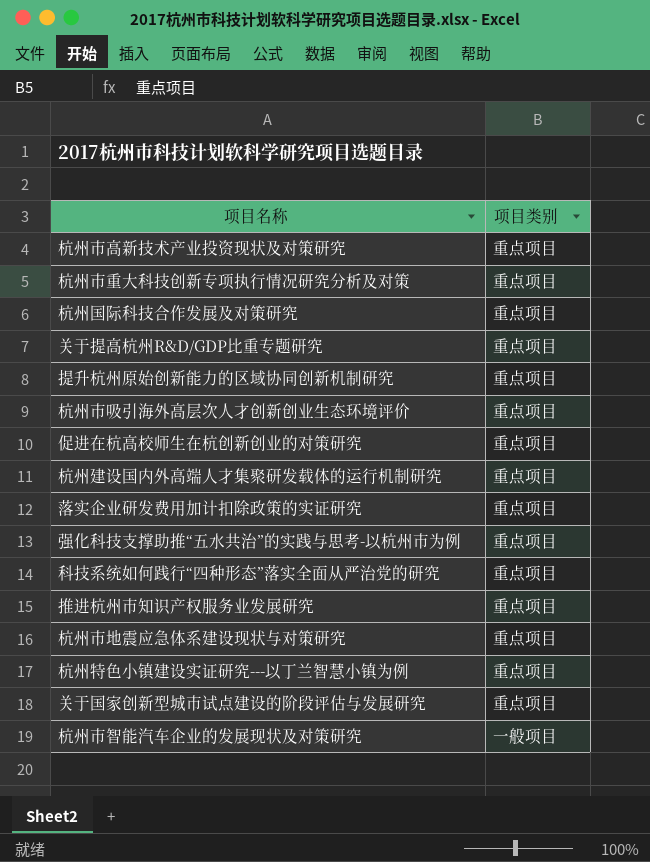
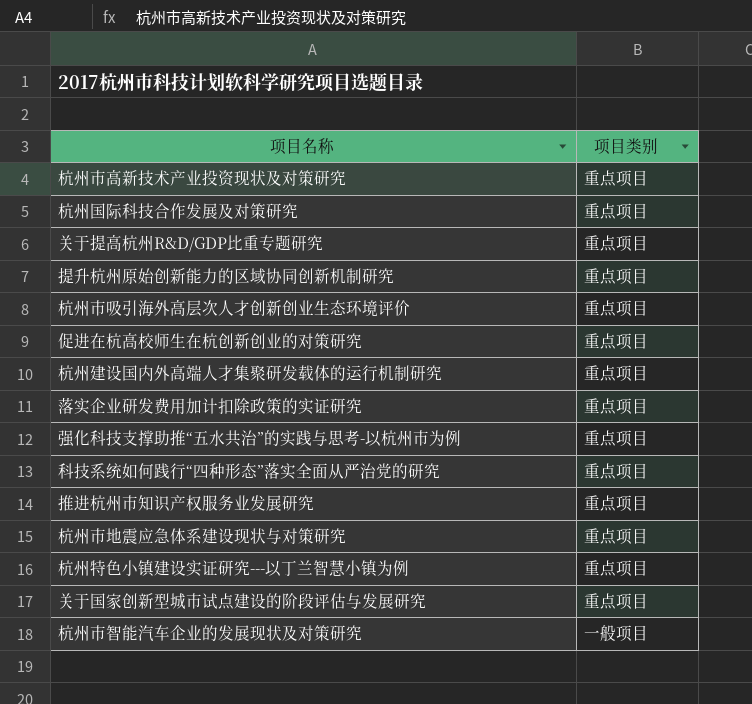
row 杭州市重大科技创新专项执行情况研究分析及对策: 重点项目 -> none

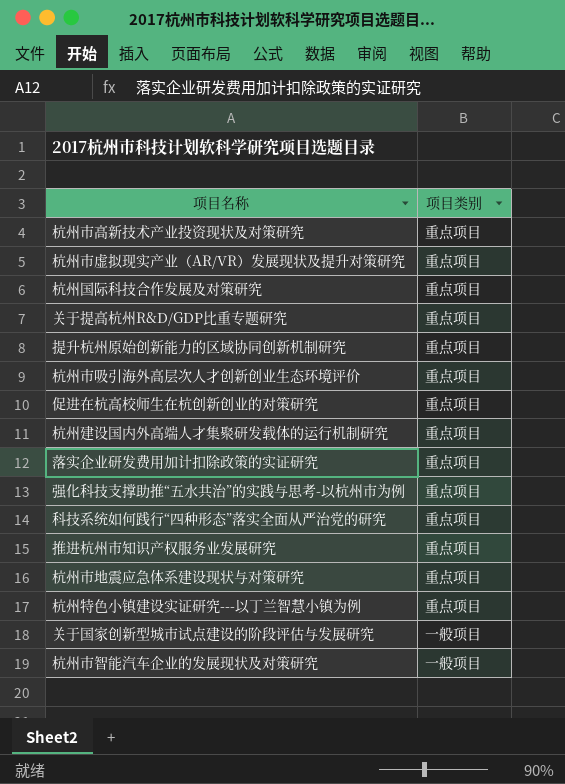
row 杭州市虚拟现实产业（AR/VR）发展现状及提升对策研究: none -> 重点项目
关于国家创新型城市试点建设的阶段评估与发展研究 | 项目类别: 重点项目 -> 一般项目

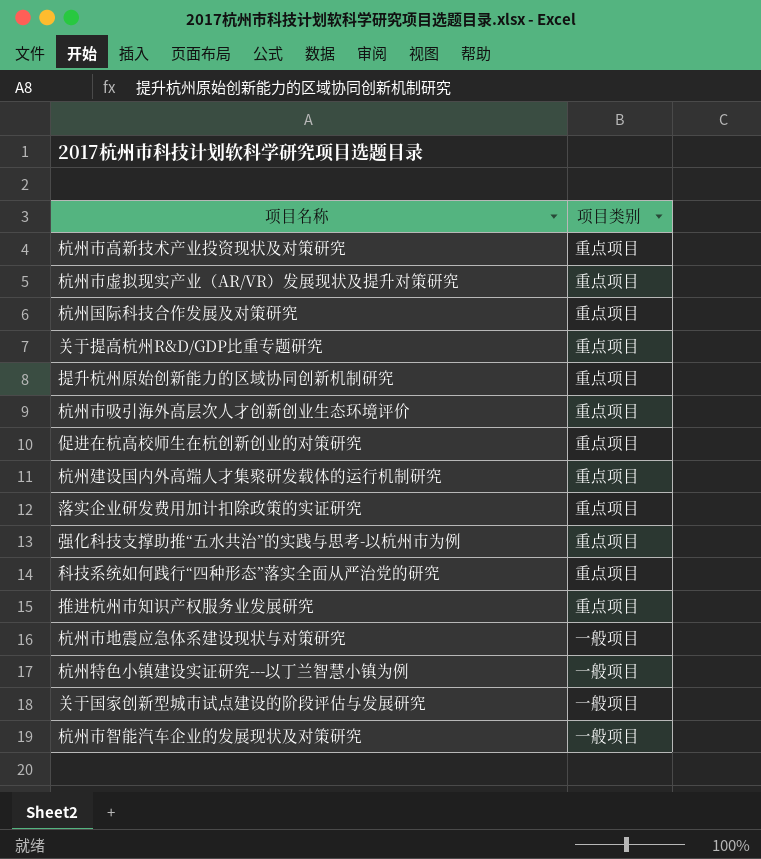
杭州市地震应急体系建设现状与对策研究 | 项目类别: 重点项目 -> 一般项目
杭州特色小镇建设实证研究---以丁兰智慧小镇为例 | 项目类别: 重点项目 -> 一般项目

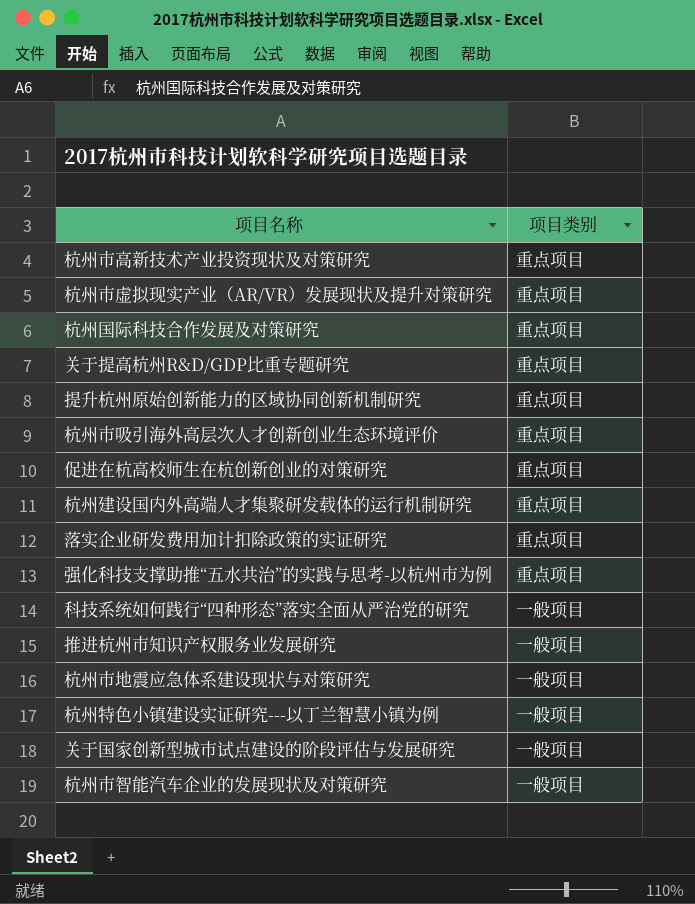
科技系统如何践行“四种形态”落实全面从严治党的研究 | 项目类别: 重点项目 -> 一般项目
推进杭州市知识产权服务业发展研究 | 项目类别: 重点项目 -> 一般项目

